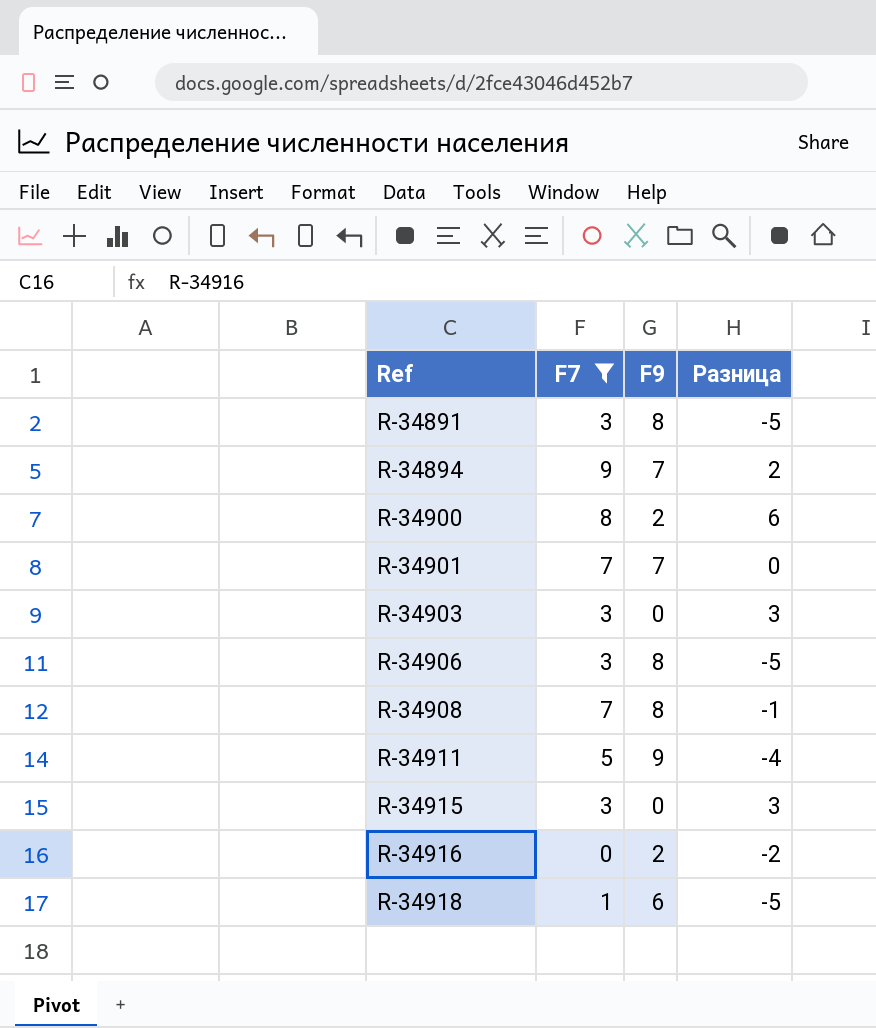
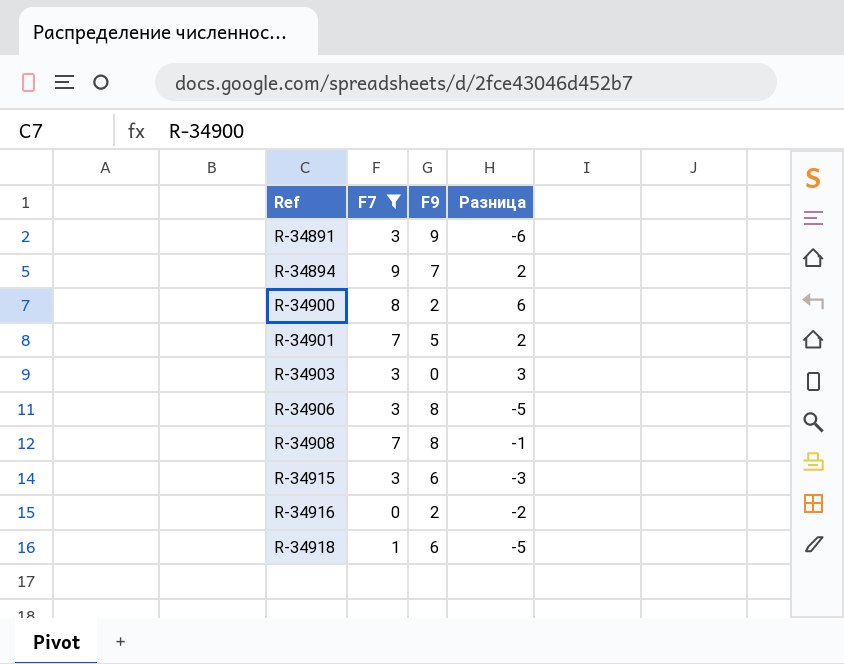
row R-34911: 5 | 9 | -4 -> none
R-34891 | F9: 8 -> 9
R-34891 | Разница: -5 -> -6
R-34901 | F9: 7 -> 5
R-34901 | Разница: 0 -> 2
R-34915 | F9: 0 -> 6
R-34915 | Разница: 3 -> -3

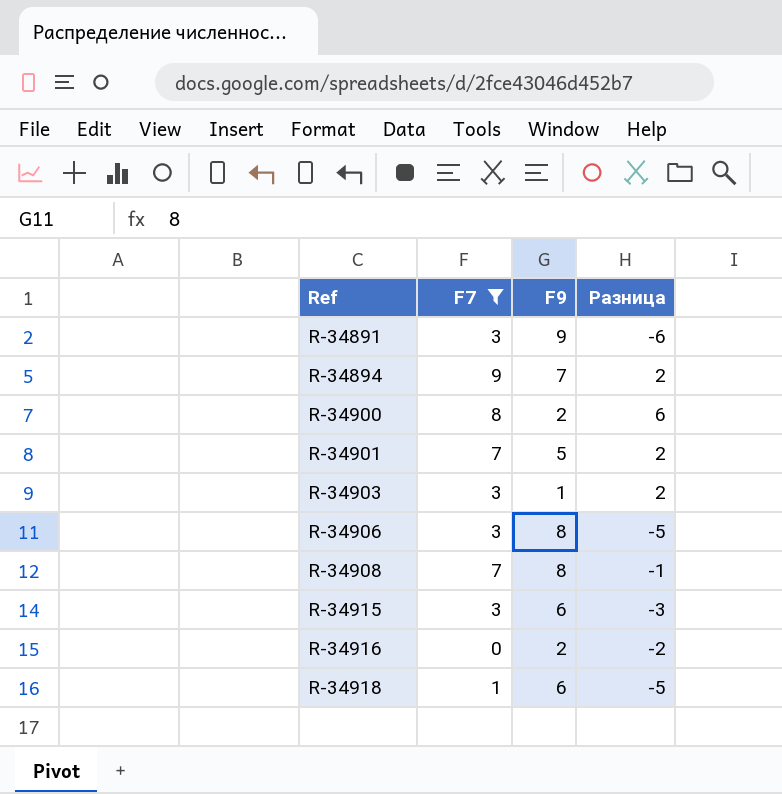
R-34903 | F9: 0 -> 1
R-34903 | Разница: 3 -> 2

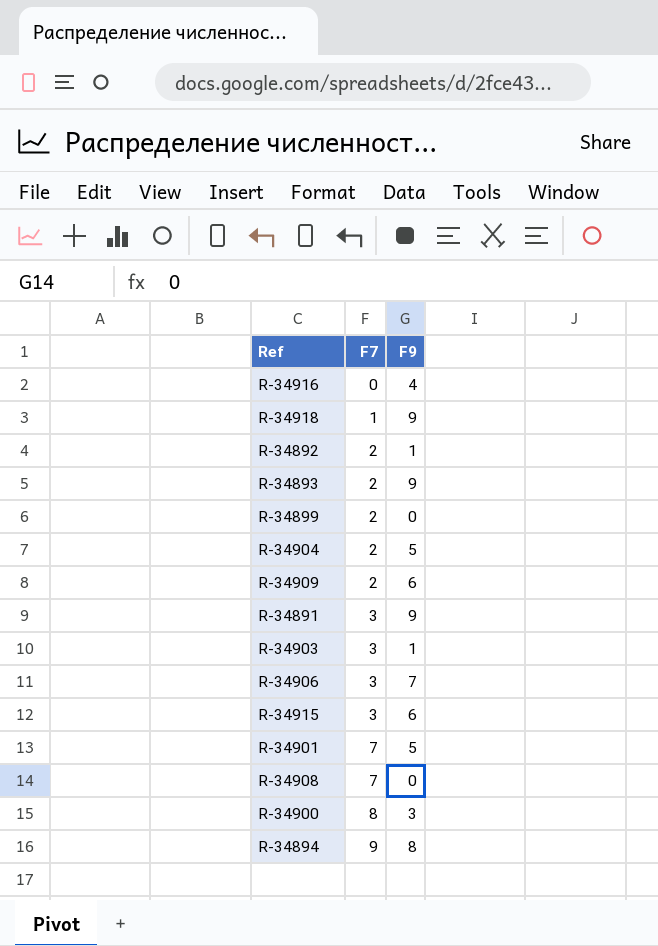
filter: F7 != 2 -> none
row order: Ref ascending -> F7 ascending
column Разница | formula: [F7] - [F9] -> none
R-34916 | F9: 2 -> 4
R-34918 | F9: 6 -> 9
R-34906 | F9: 8 -> 7
R-34908 | F9: 8 -> 0
R-34900 | F9: 2 -> 3
R-34894 | F9: 7 -> 8

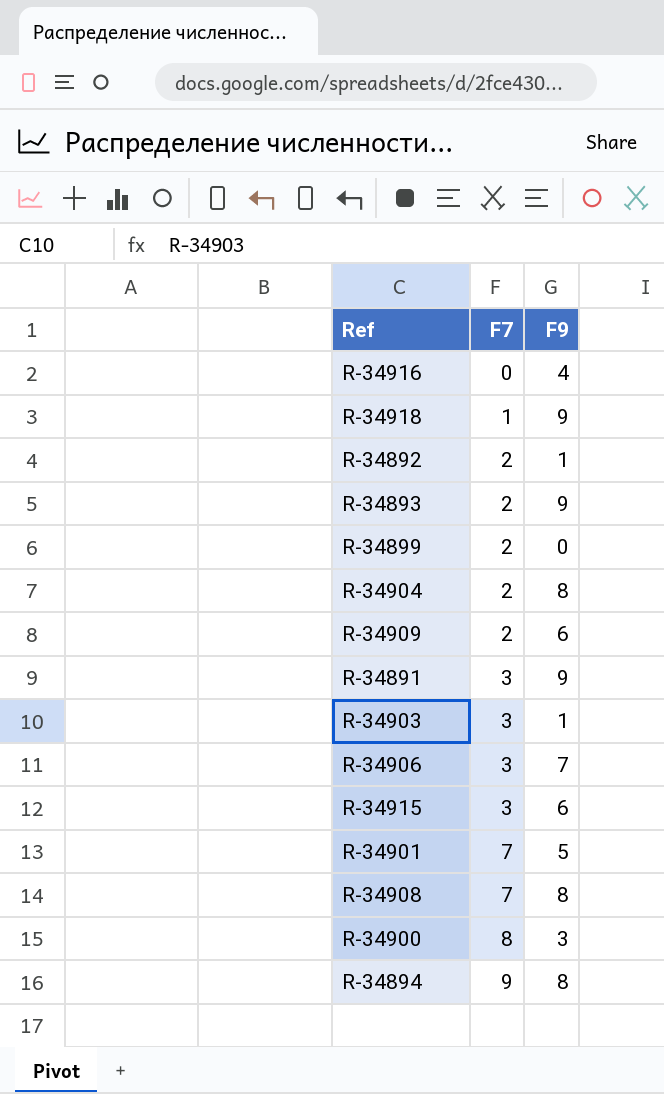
R-34904 | F9: 5 -> 8
R-34908 | F9: 0 -> 8

